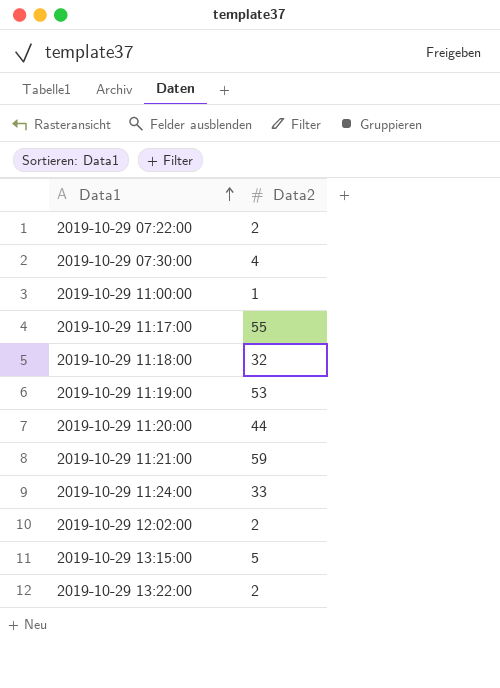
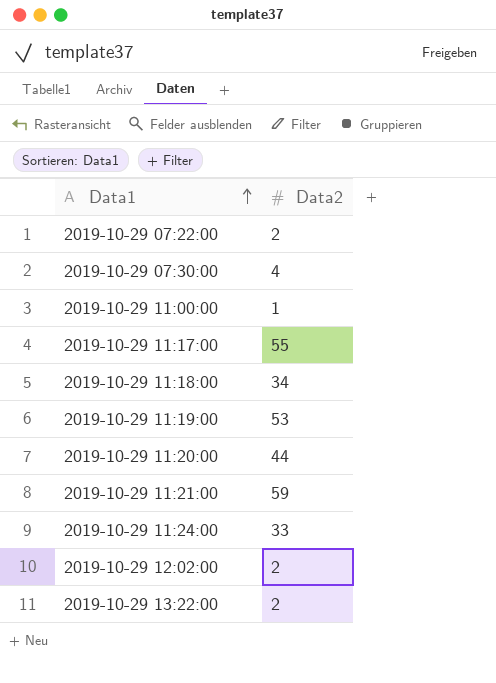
row 2019-10-29 13:15:00: 5 -> none
2019-10-29 11:18:00 | Data2: 32 -> 34

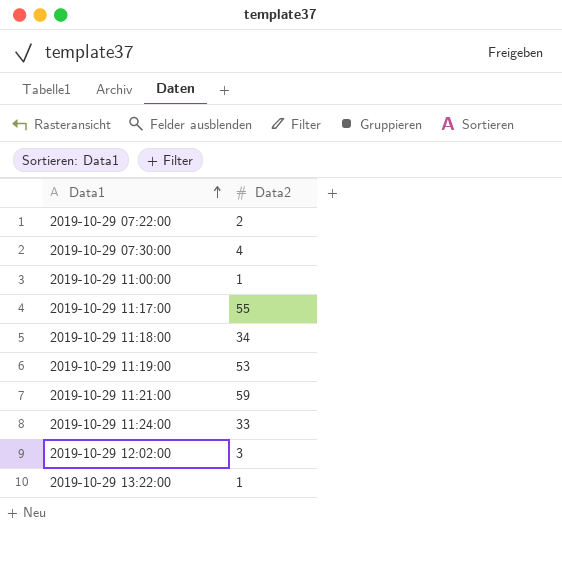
row 2019-10-29 11:20:00: 44 -> none
2019-10-29 12:02:00 | Data2: 2 -> 3
2019-10-29 13:22:00 | Data2: 2 -> 1

